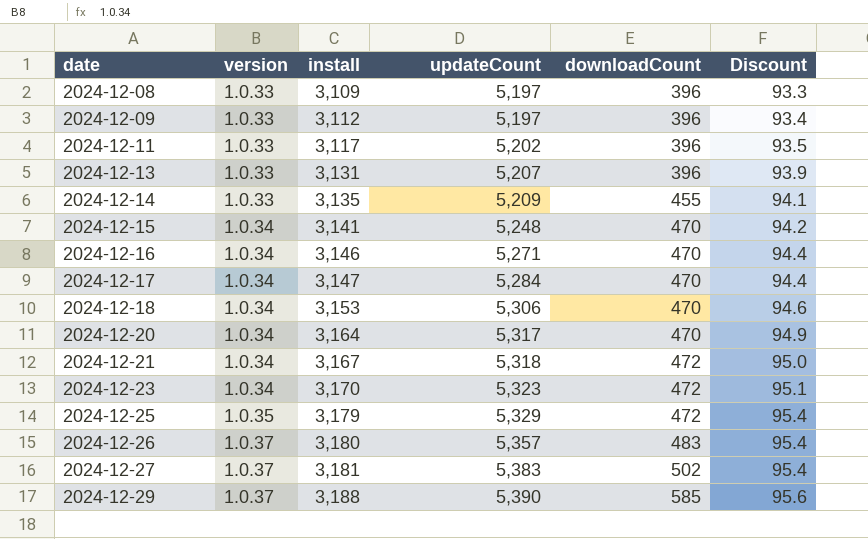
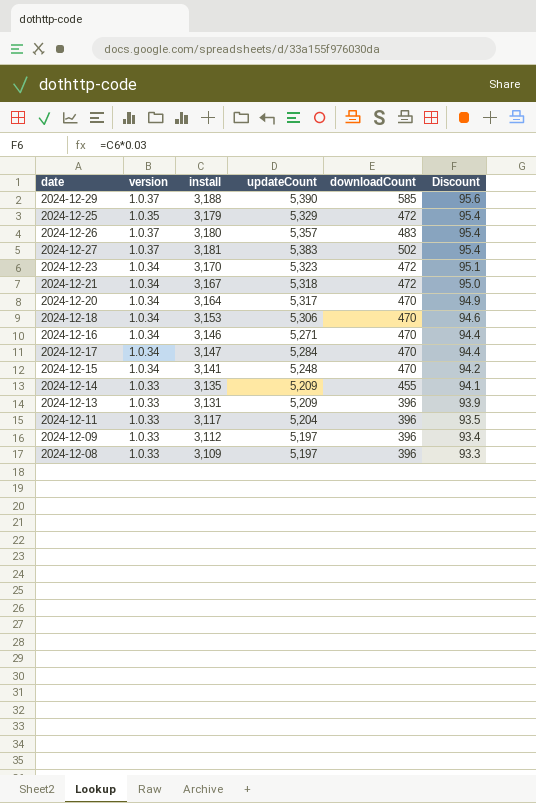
row order: date ascending -> Discount descending
2024-12-13 | updateCount: 5,207 -> 5,209
2024-12-11 | updateCount: 5,202 -> 5,204

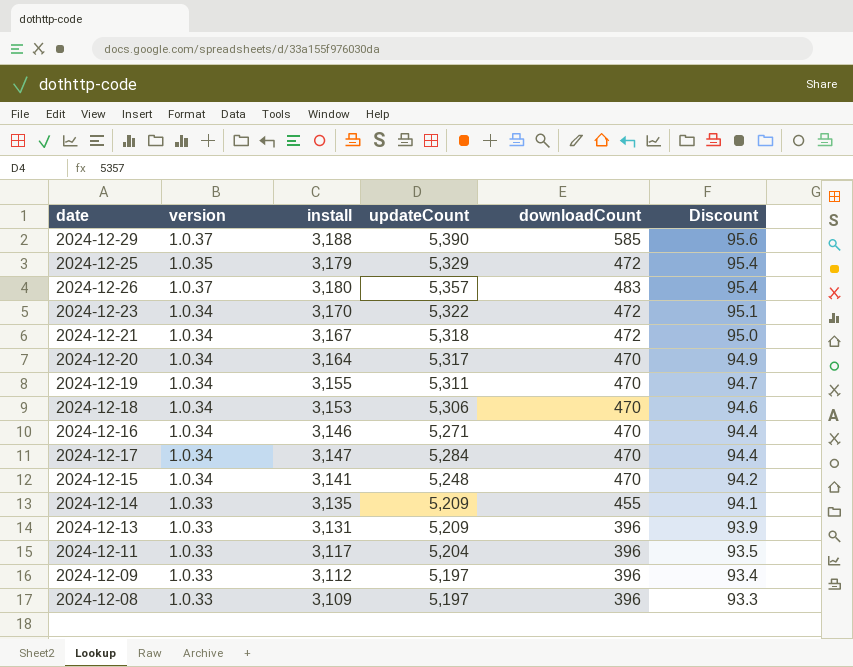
row 2024-12-27: 1.0.37 | 3,181 | 5,383 | 502 | 95.4 -> none
2024-12-23 | updateCount: 5,323 -> 5,322
row 2024-12-19: none -> 1.0.34 | 3,155 | 5,311 | 470 | 94.7

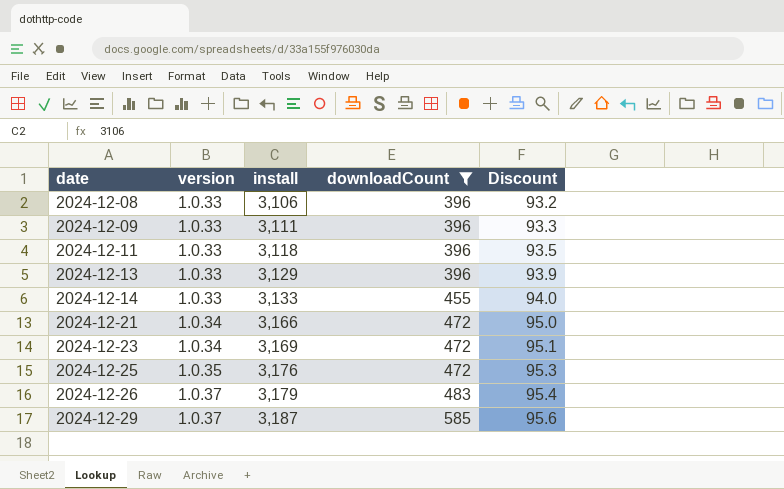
filter: none -> downloadCount != 470
row order: Discount descending -> date ascending
column updateCount | position: 4 -> none
2024-12-08 | install: 3,109 -> 3,106
2024-12-08 | Discount: 93.3 -> 93.2
2024-12-09 | install: 3,112 -> 3,111
2024-12-09 | Discount: 93.4 -> 93.3
2024-12-11 | install: 3,117 -> 3,118
2024-12-13 | install: 3,131 -> 3,129
2024-12-14 | install: 3,135 -> 3,133
2024-12-14 | Discount: 94.1 -> 94.0
2024-12-21 | install: 3,167 -> 3,166
2024-12-23 | install: 3,170 -> 3,169
2024-12-25 | install: 3,179 -> 3,176
2024-12-25 | Discount: 95.4 -> 95.3
2024-12-26 | install: 3,180 -> 3,179
2024-12-29 | install: 3,188 -> 3,187

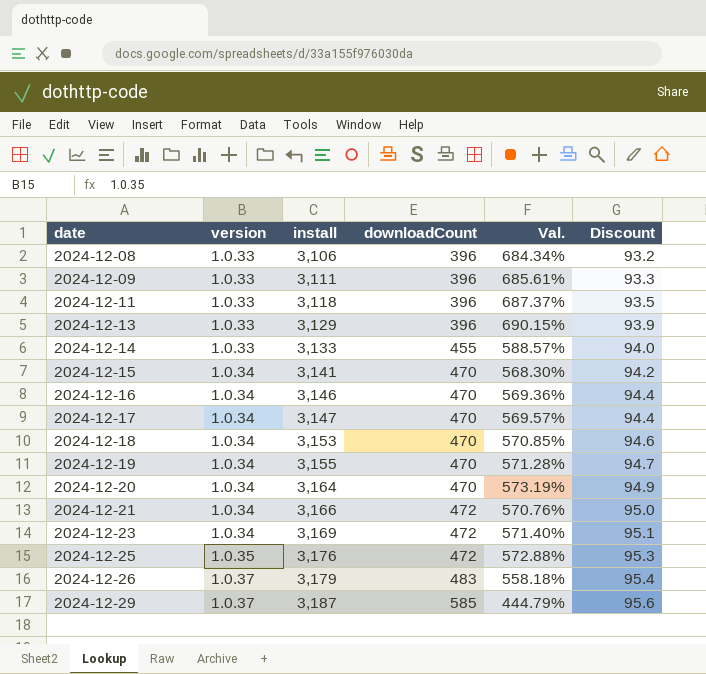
filter: downloadCount != 470 -> none
column Val. | formula: none -> ([install] - [downloadCount]) / [downloadCount]

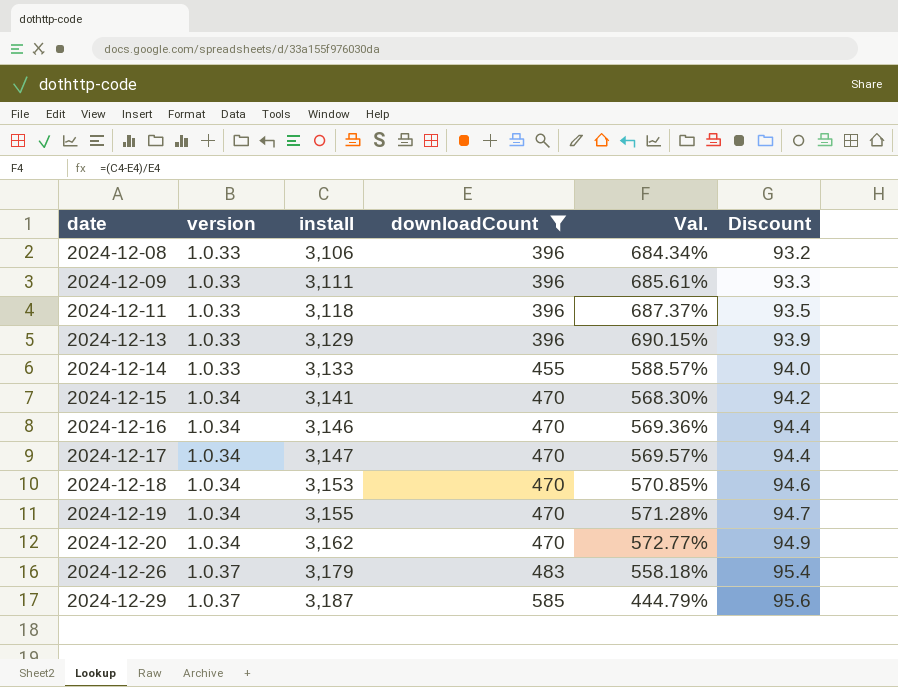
filter: none -> downloadCount != 472
2024-12-20 | install: 3,164 -> 3,162
2024-12-20 | Val.: 573.19% -> 572.77%

